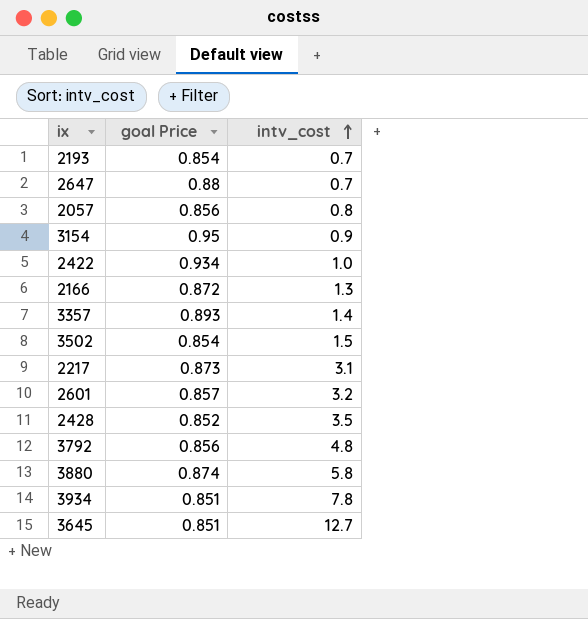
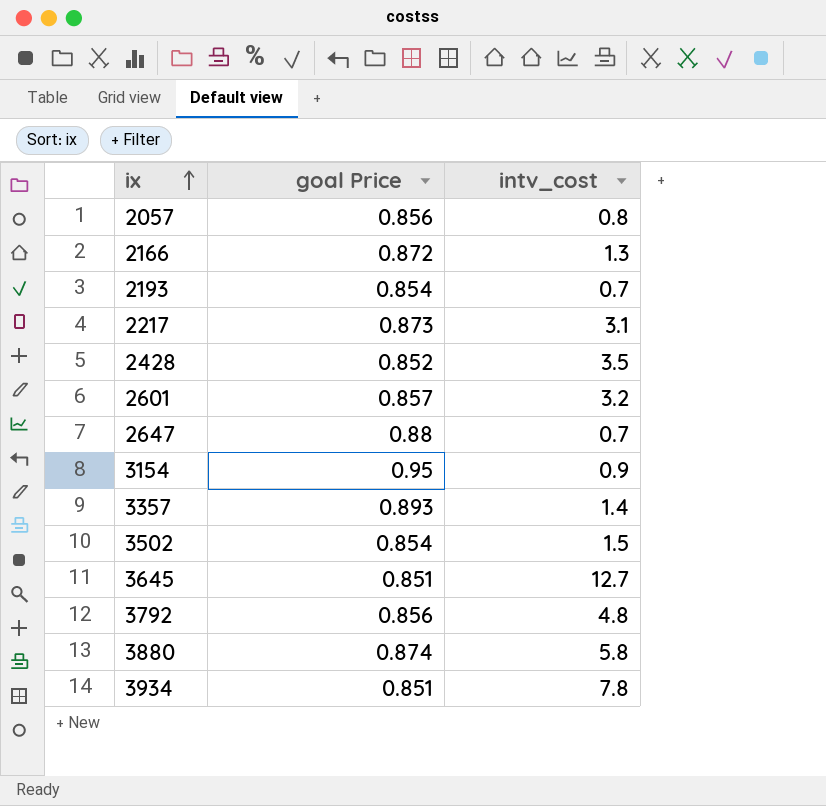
row order: intv_cost ascending -> ix ascending
row 2422: 0.934 | 1.0 -> none

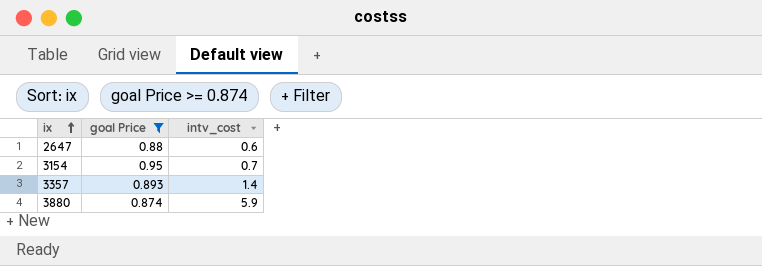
filter: none -> goal Price >= 0.874
2647 | intv_cost: 0.7 -> 0.6
3154 | intv_cost: 0.9 -> 0.7
3880 | intv_cost: 5.8 -> 5.9

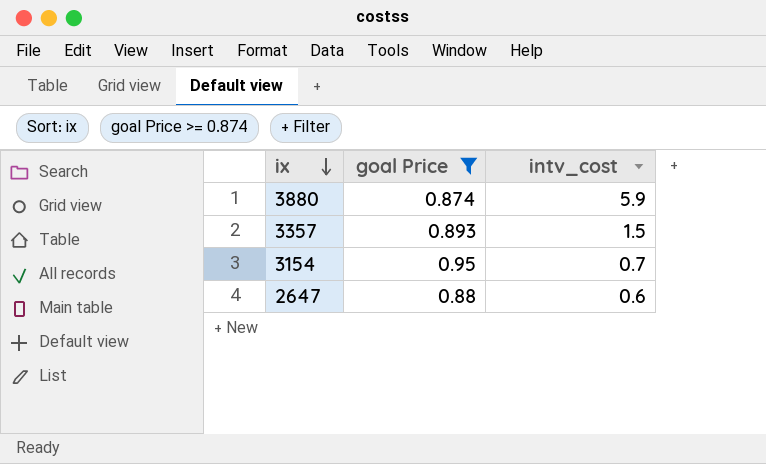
row order: ix ascending -> ix descending
3357 | intv_cost: 1.4 -> 1.5

